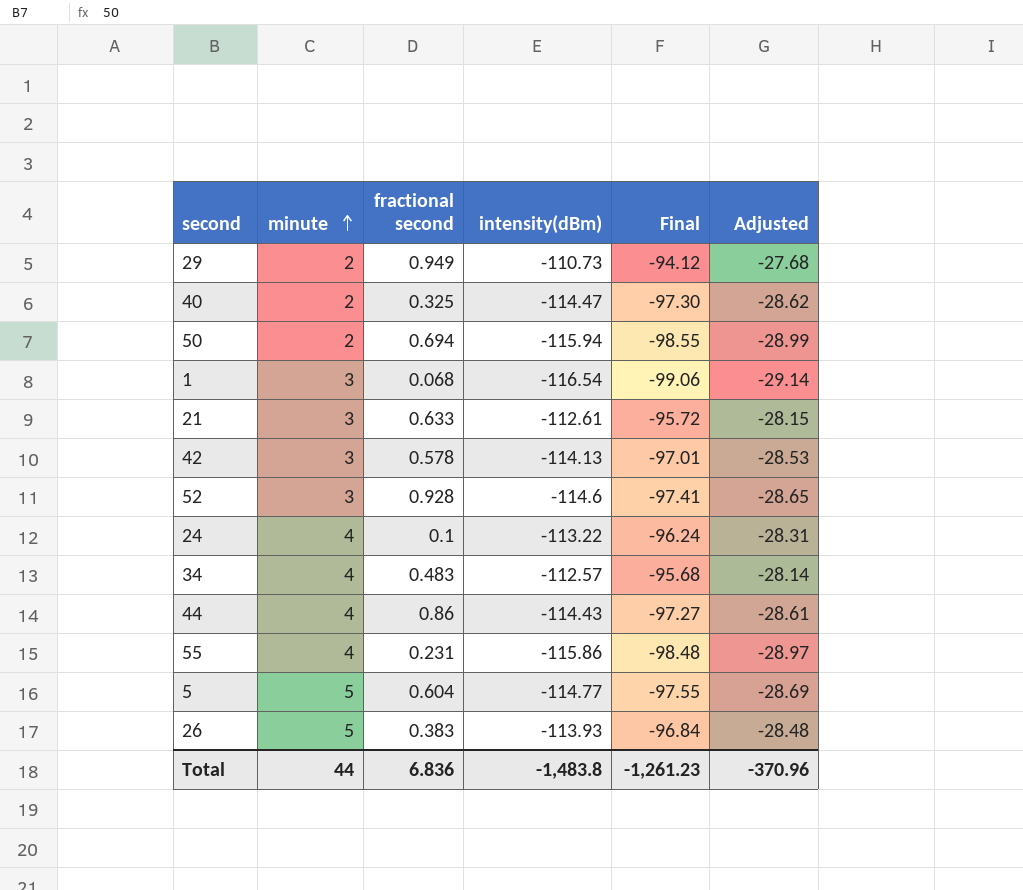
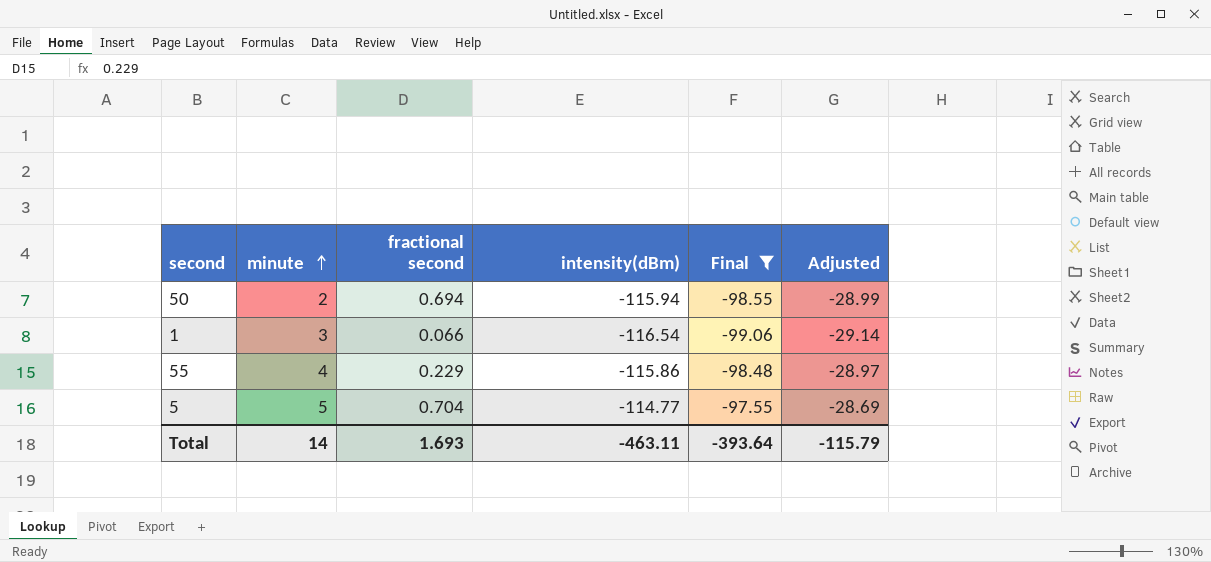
filter: none -> Final <= -97.55
1 | fractional second: 0.068 -> 0.066
55 | fractional second: 0.231 -> 0.229
5 | fractional second: 0.604 -> 0.704
Total | minute: 44 -> 14
Total | fractional second: 6.836 -> 1.693
Total | intensity(dBm): -1,483.8 -> -463.11
Total | Final: -1,261.23 -> -393.64
Total | Adjusted: -370.96 -> -115.79

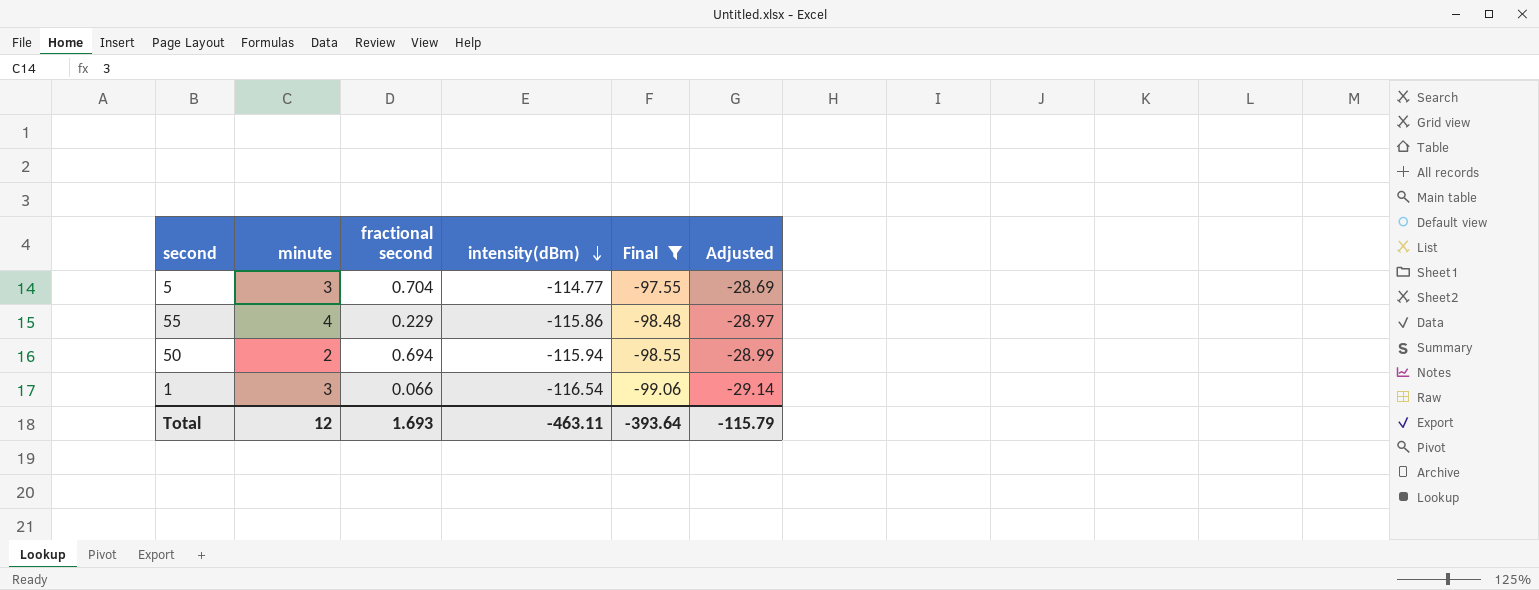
row order: minute ascending -> intensity(dBm) descending
5 | minute: 5 -> 3
Total | minute: 14 -> 12

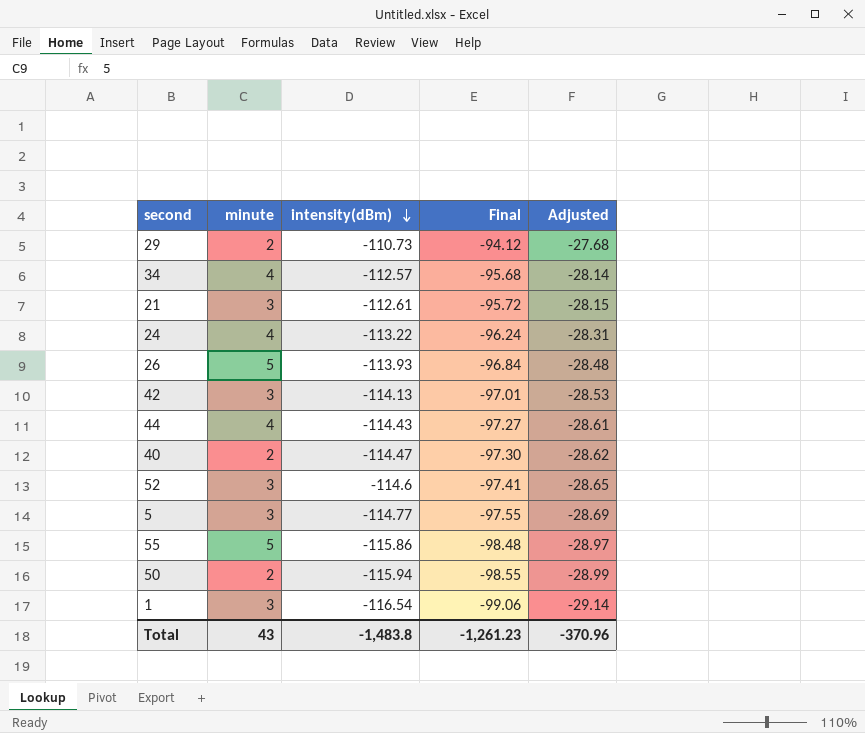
filter: Final <= -97.55 -> none
column fractional second | position: 3 -> none
55 | minute: 4 -> 5
Total | minute: 12 -> 43
Total | intensity(dBm): -463.11 -> -1,483.8
Total | Final: -393.64 -> -1,261.23
Total | Adjusted: -115.79 -> -370.96

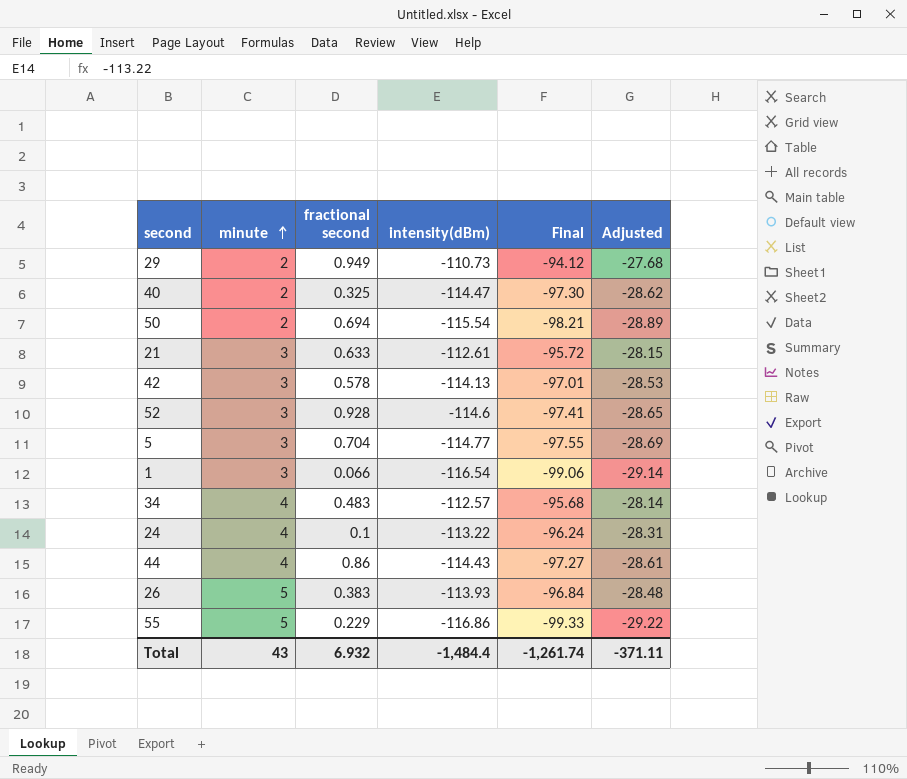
row order: intensity(dBm) descending -> minute ascending
column fractional second | position: none -> 3
50 | intensity(dBm): -115.94 -> -115.54
50 | Final: -98.55 -> -98.21
50 | Adjusted: -28.99 -> -28.89
55 | intensity(dBm): -115.86 -> -116.86
55 | Final: -98.48 -> -99.33
55 | Adjusted: -28.97 -> -29.22
Total | intensity(dBm): -1,483.8 -> -1,484.4
Total | Final: -1,261.23 -> -1,261.74
Total | Adjusted: -370.96 -> -371.11

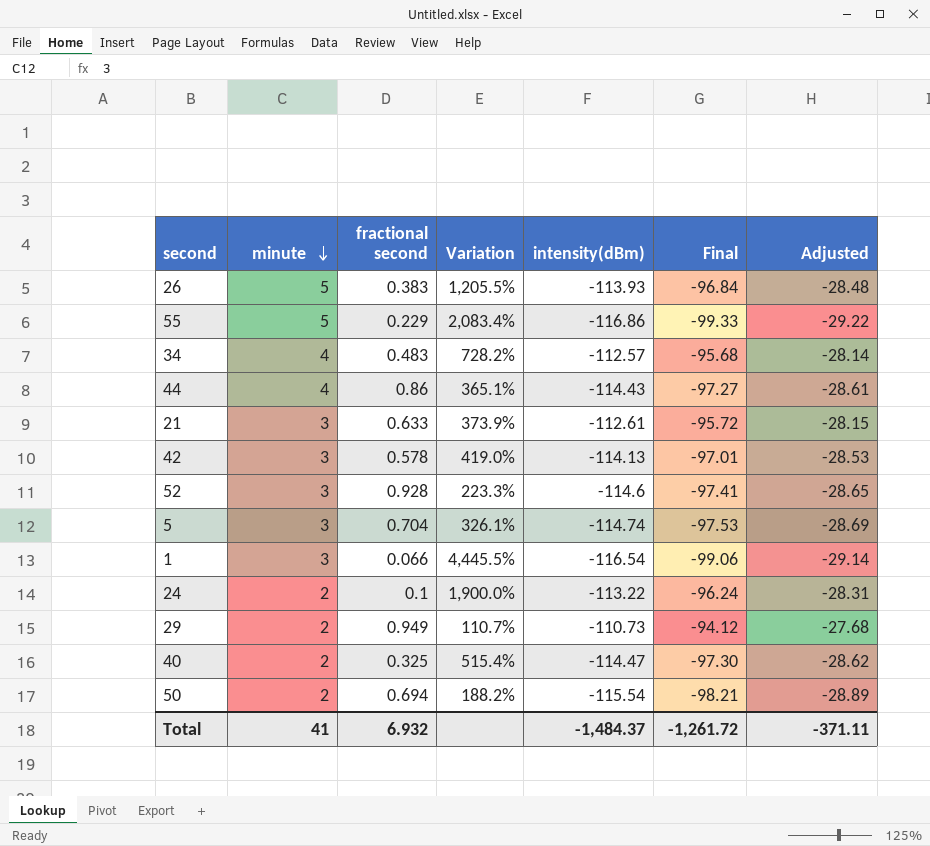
row order: minute ascending -> minute descending
column Variation | formula: none -> ([minute] - [fractional second]) / [fractional second]
5 | intensity(dBm): -114.77 -> -114.74
5 | Final: -97.55 -> -97.53
24 | minute: 4 -> 2
Total | minute: 43 -> 41
Total | intensity(dBm): -1,484.4 -> -1,484.37
Total | Final: -1,261.74 -> -1,261.72

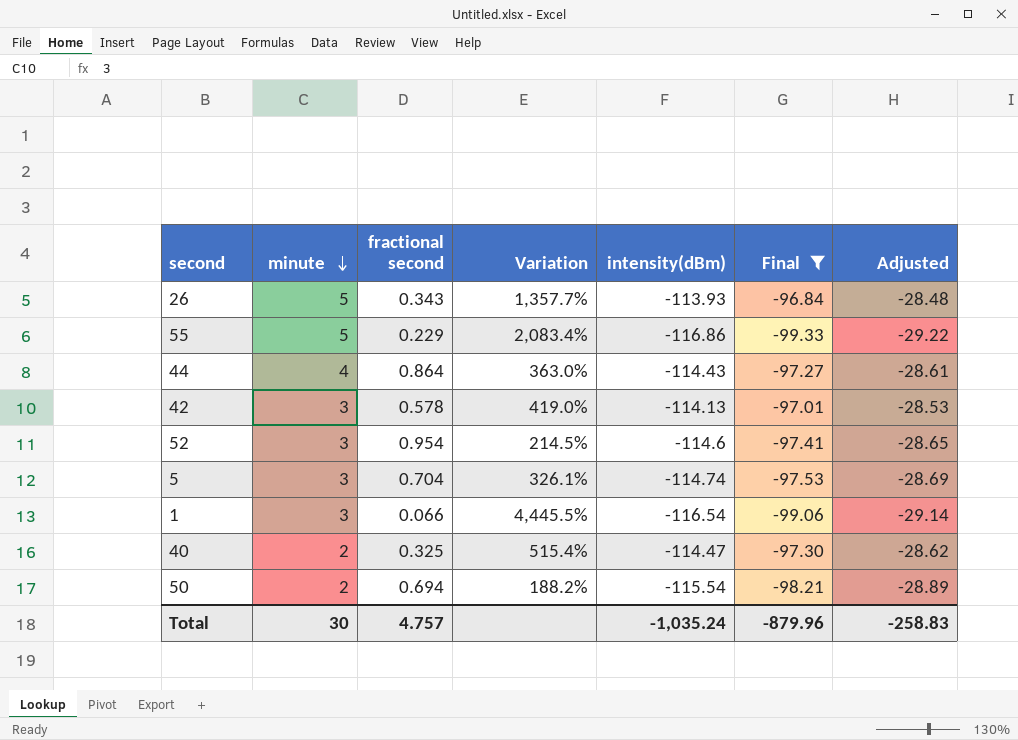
filter: none -> Final <= -96.84
26 | fractional second: 0.383 -> 0.343
26 | Variation: 1,205.5% -> 1,357.7%
44 | fractional second: 0.86 -> 0.864
44 | Variation: 365.1% -> 363.0%
52 | fractional second: 0.928 -> 0.954
52 | Variation: 223.3% -> 214.5%
Total | minute: 41 -> 30
Total | fractional second: 6.932 -> 4.757
Total | intensity(dBm): -1,484.37 -> -1,035.24
Total | Final: -1,261.72 -> -879.96
Total | Adjusted: -371.11 -> -258.83

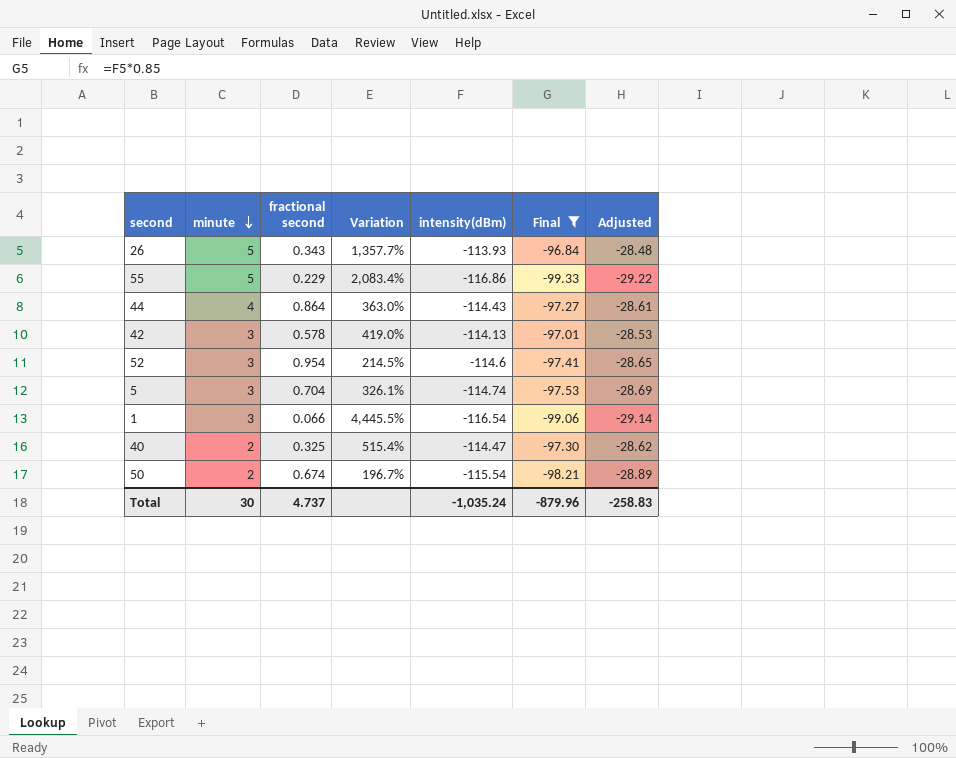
50 | fractional second: 0.694 -> 0.674
50 | Variation: 188.2% -> 196.7%
Total | fractional second: 4.757 -> 4.737

